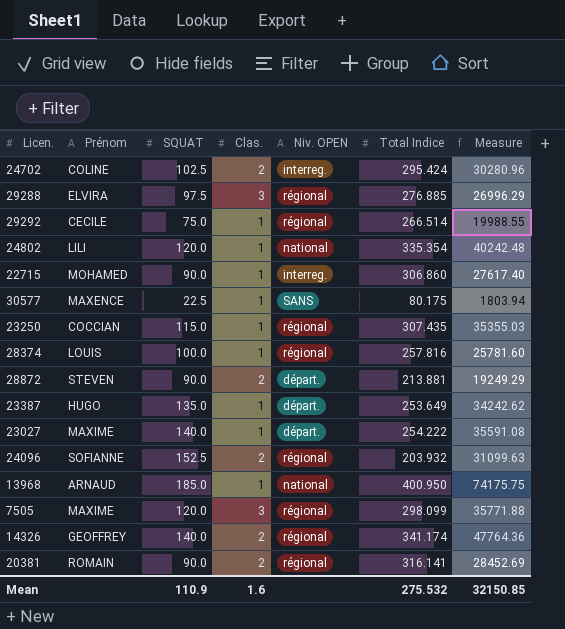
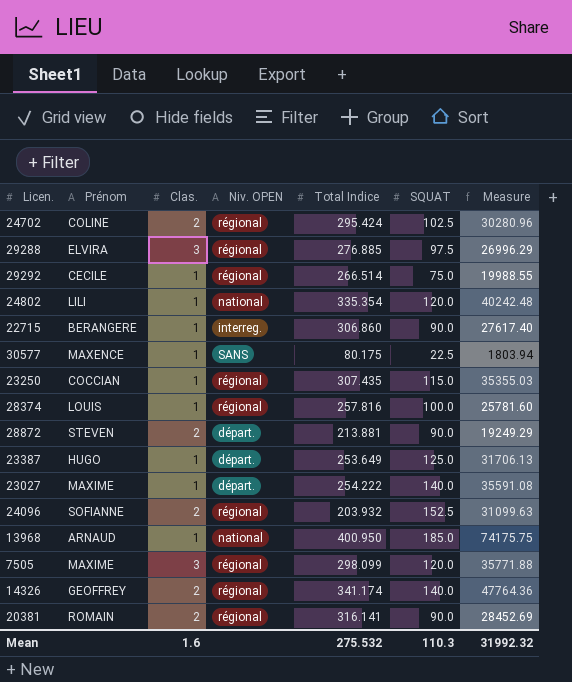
column SQUAT | position: 3 -> 6
24702 | Niv. OPEN: interreg. -> régional
22715 | Prénom: MOHAMED -> BERANGERE
23387 | SQUAT: 135.0 -> 125.0
23387 | Measure: 34242.62 -> 31706.13
Mean | SQUAT: 110.9 -> 110.3
Mean | Measure: 32150.85 -> 31992.32

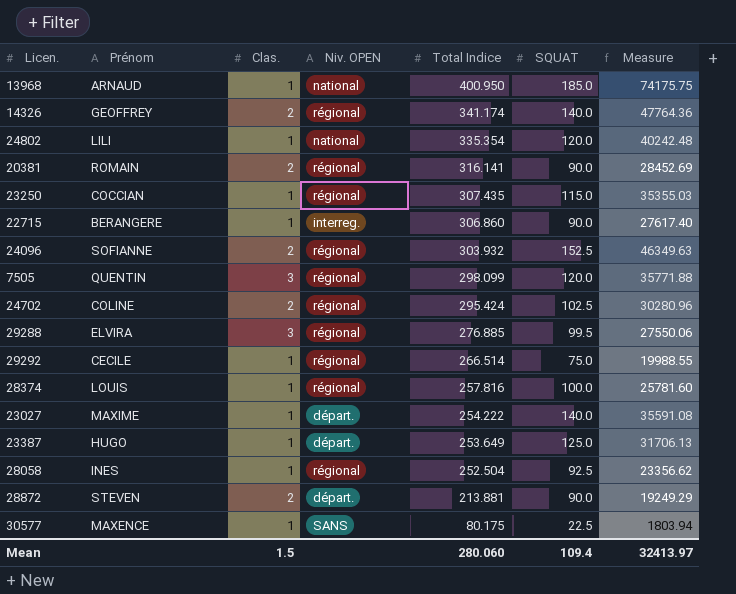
row order: none -> Total Indice descending
24096 | Total Indice: 203.932 -> 303.932
24096 | Measure: 31099.63 -> 46349.63
7505 | Prénom: MAXIME -> QUENTIN
29288 | SQUAT: 97.5 -> 99.5
29288 | Measure: 26996.29 -> 27550.06
row 28058: none -> INES | 1 | régional | 252.504 | 92.5 | 23356.62
Mean | Clas.: 1.6 -> 1.5
Mean | Total Indice: 275.532 -> 280.060
Mean | SQUAT: 110.3 -> 109.4
Mean | Measure: 31992.32 -> 32413.97

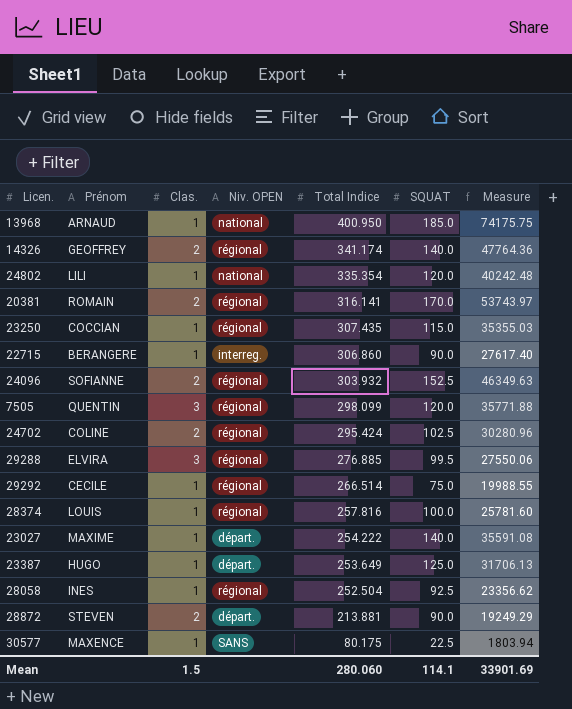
20381 | SQUAT: 90.0 -> 170.0
20381 | Measure: 28452.69 -> 53743.97
Mean | SQUAT: 109.4 -> 114.1
Mean | Measure: 32413.97 -> 33901.69

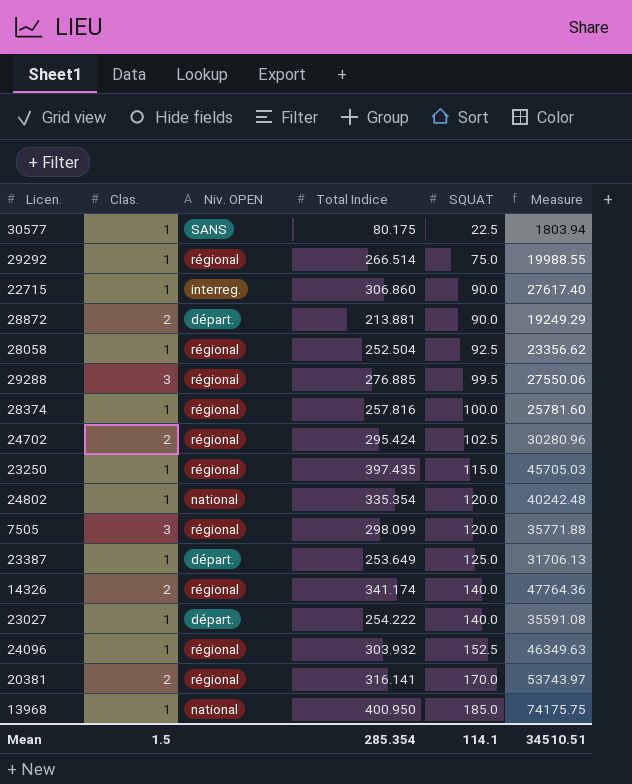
row order: Total Indice descending -> SQUAT ascending
column Prénom | position: 2 -> none
23250 | Total Indice: 307.435 -> 397.435
23250 | Measure: 35355.03 -> 45705.03
24096 | Clas.: 2 -> 1
Mean | Total Indice: 280.060 -> 285.354
Mean | Measure: 33901.69 -> 34510.51

